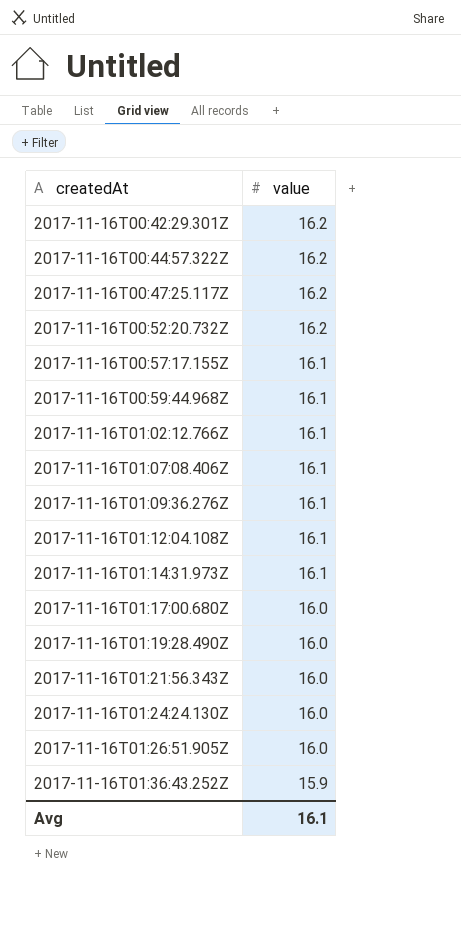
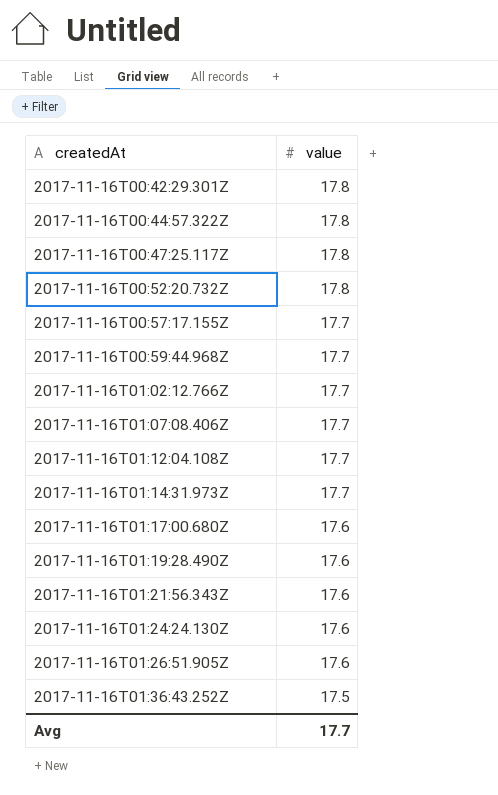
row 2017-11-16T01:09:36.276Z: 16.1 -> none
2017-11-16T00:42:29.301Z | value: 16.2 -> 17.8
2017-11-16T00:44:57.322Z | value: 16.2 -> 17.8
2017-11-16T00:47:25.117Z | value: 16.2 -> 17.8
2017-11-16T00:52:20.732Z | value: 16.2 -> 17.8
2017-11-16T00:57:17.155Z | value: 16.1 -> 17.7
2017-11-16T00:59:44.968Z | value: 16.1 -> 17.7
2017-11-16T01:02:12.766Z | value: 16.1 -> 17.7
2017-11-16T01:07:08.406Z | value: 16.1 -> 17.7
2017-11-16T01:12:04.108Z | value: 16.1 -> 17.7
2017-11-16T01:14:31.973Z | value: 16.1 -> 17.7
2017-11-16T01:17:00.680Z | value: 16.0 -> 17.6
2017-11-16T01:19:28.490Z | value: 16.0 -> 17.6
2017-11-16T01:21:56.343Z | value: 16.0 -> 17.6
2017-11-16T01:24:24.130Z | value: 16.0 -> 17.6
2017-11-16T01:26:51.905Z | value: 16.0 -> 17.6
2017-11-16T01:36:43.252Z | value: 15.9 -> 17.5
Avg | value: 16.1 -> 17.7

